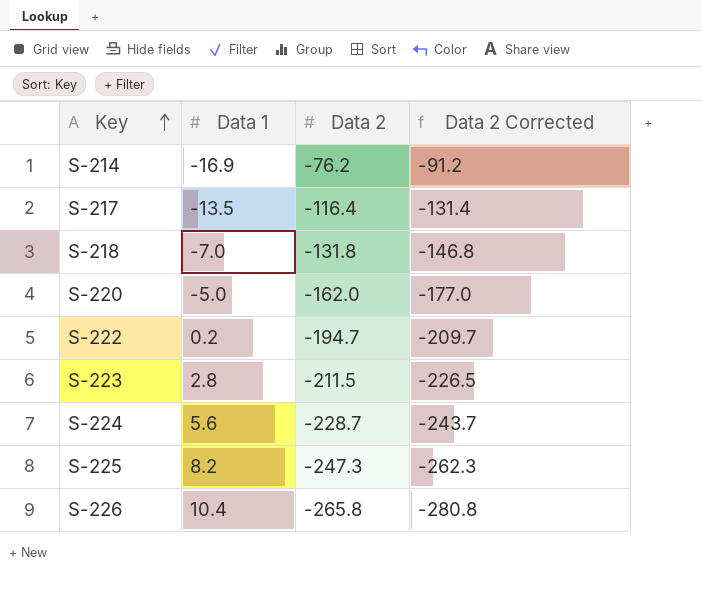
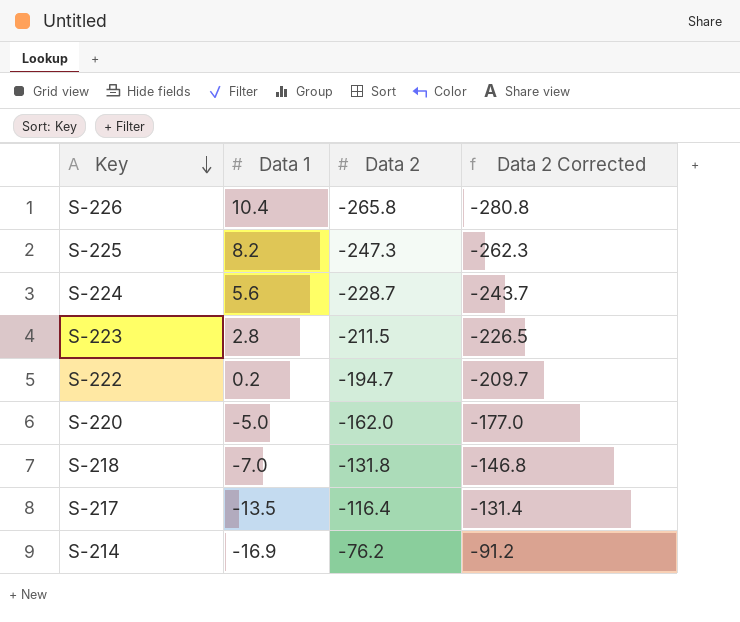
row order: Key ascending -> Key descending

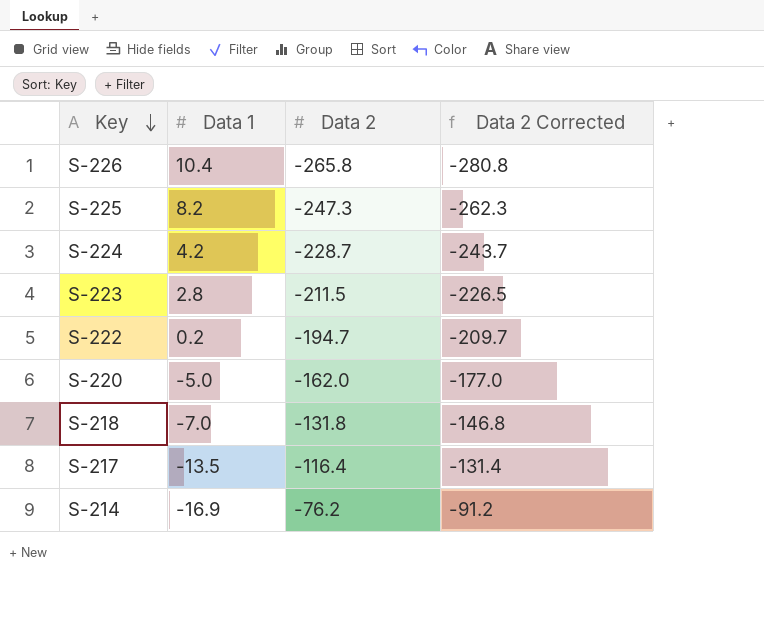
S-224 | Data 1: 5.6 -> 4.2

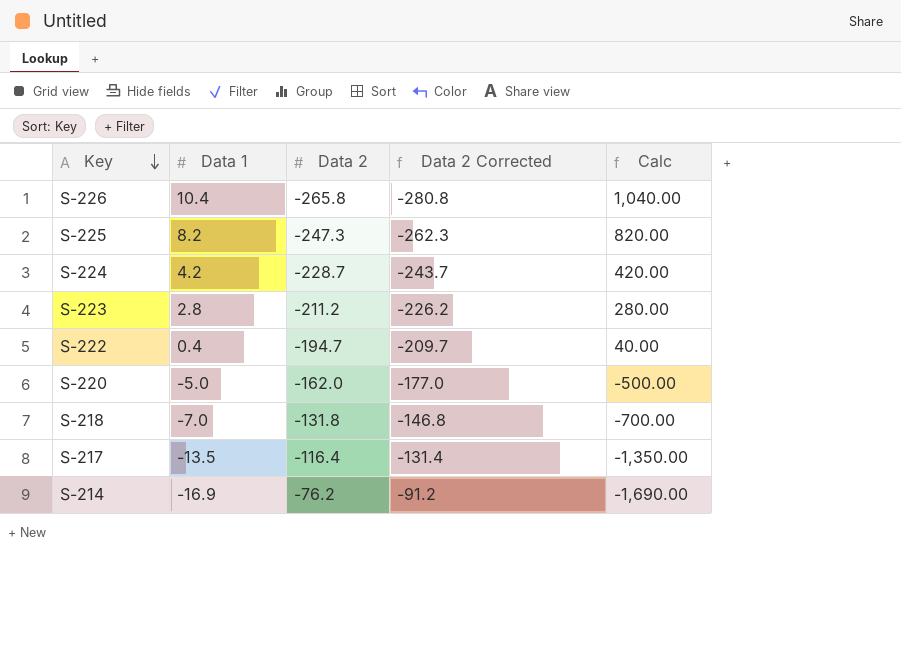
column Calc | formula: none -> [Data 1] * 100
S-223 | Data 2: -211.5 -> -211.2
S-223 | Data 2 Corrected: -226.5 -> -226.2
S-222 | Data 1: 0.2 -> 0.4

